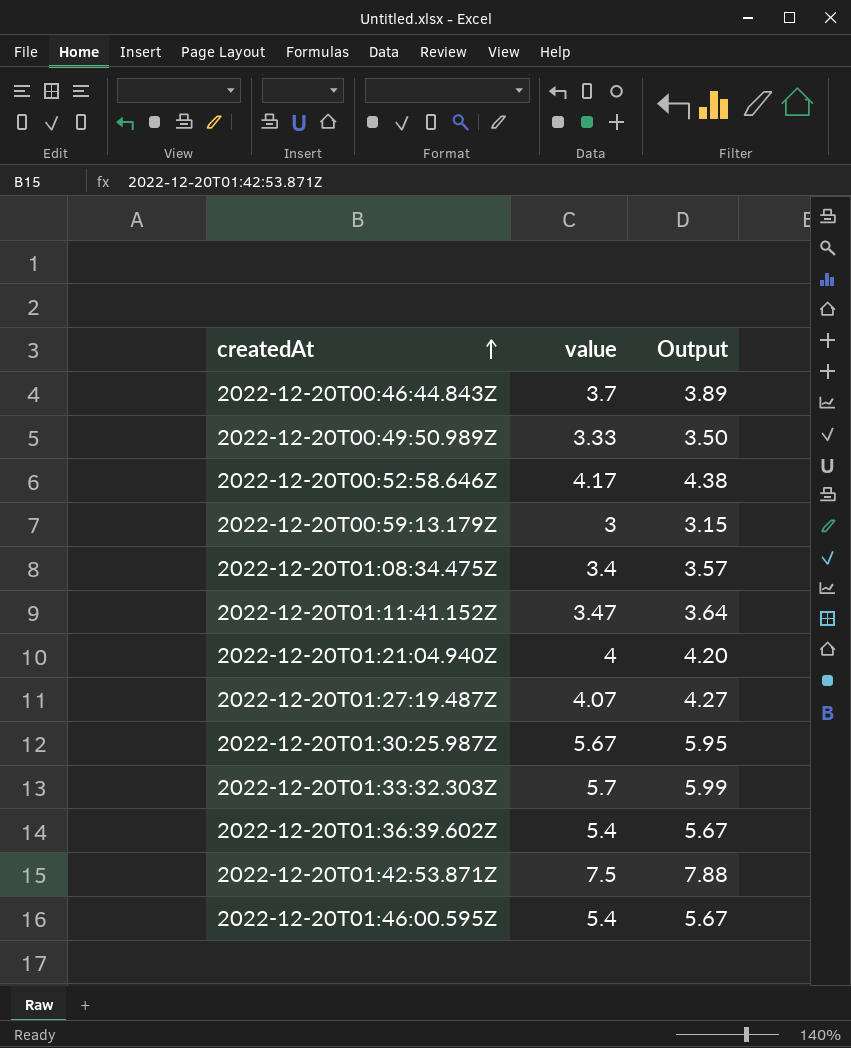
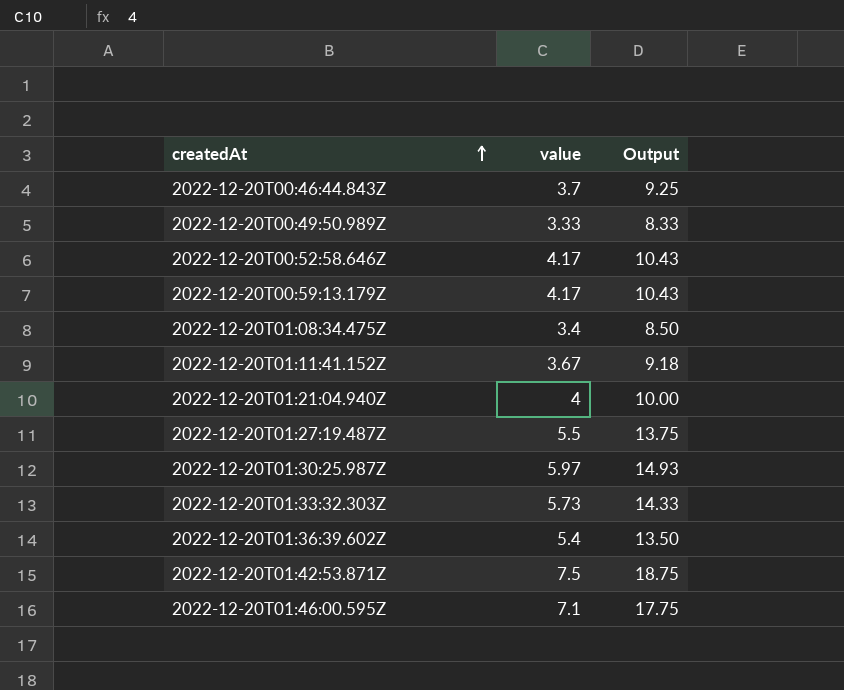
column Output | formula: [value] * 1.05 -> [value] * 2.5
2022-12-20T00:59:13.179Z | value: 3 -> 4.17
2022-12-20T01:11:41.152Z | value: 3.47 -> 3.67
2022-12-20T01:27:19.487Z | value: 4.07 -> 5.5
2022-12-20T01:30:25.987Z | value: 5.67 -> 5.97
2022-12-20T01:33:32.303Z | value: 5.7 -> 5.73
2022-12-20T01:46:00.595Z | value: 5.4 -> 7.1

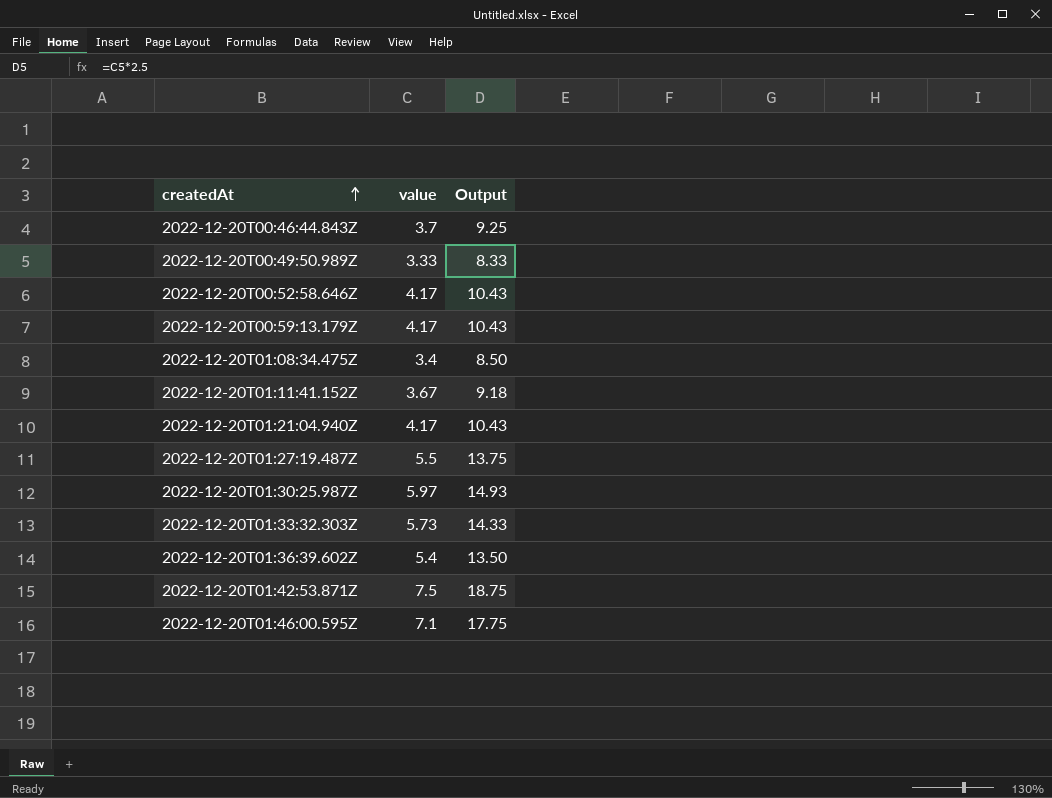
2022-12-20T01:21:04.940Z | value: 4 -> 4.17
2022-12-20T01:21:04.940Z | Output: 10.00 -> 10.43

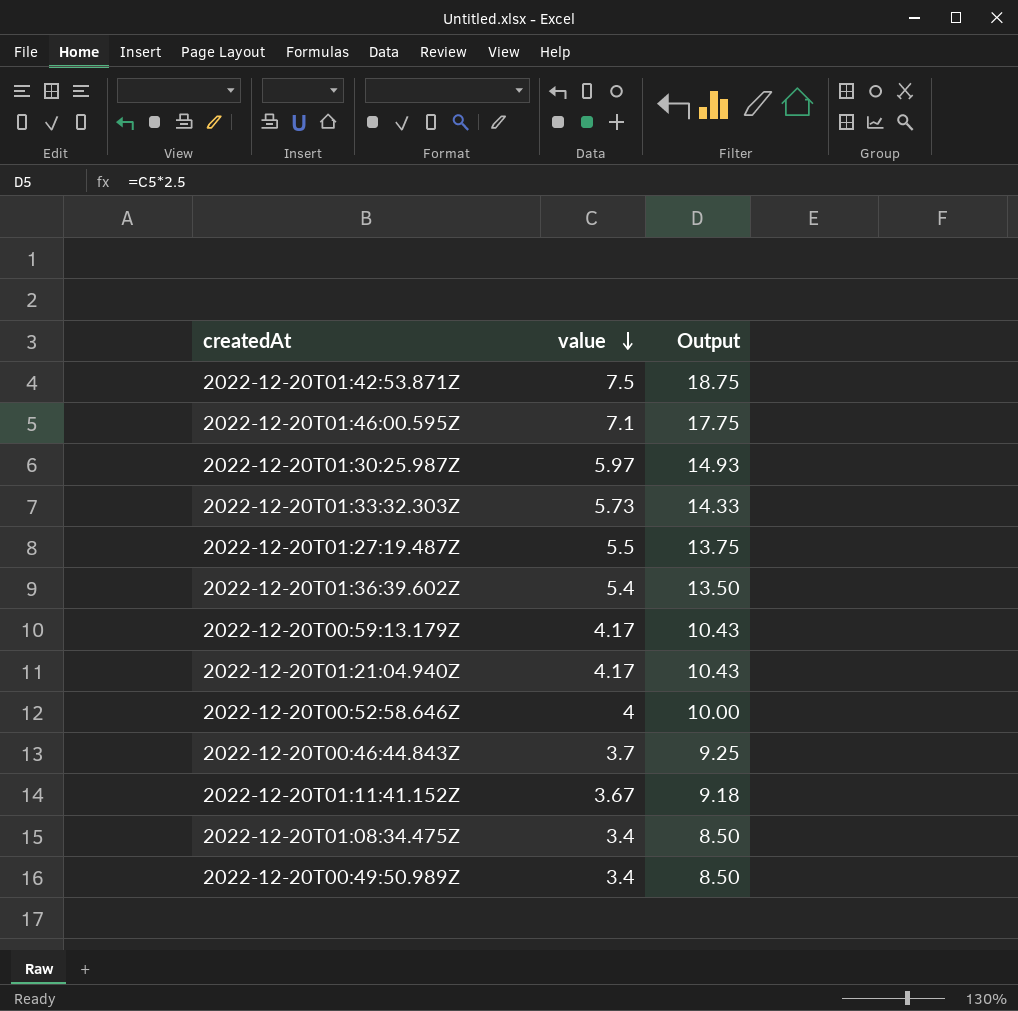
row order: createdAt ascending -> value descending
2022-12-20T00:52:58.646Z | value: 4.17 -> 4
2022-12-20T00:52:58.646Z | Output: 10.43 -> 10.00
2022-12-20T00:49:50.989Z | value: 3.33 -> 3.4
2022-12-20T00:49:50.989Z | Output: 8.33 -> 8.50

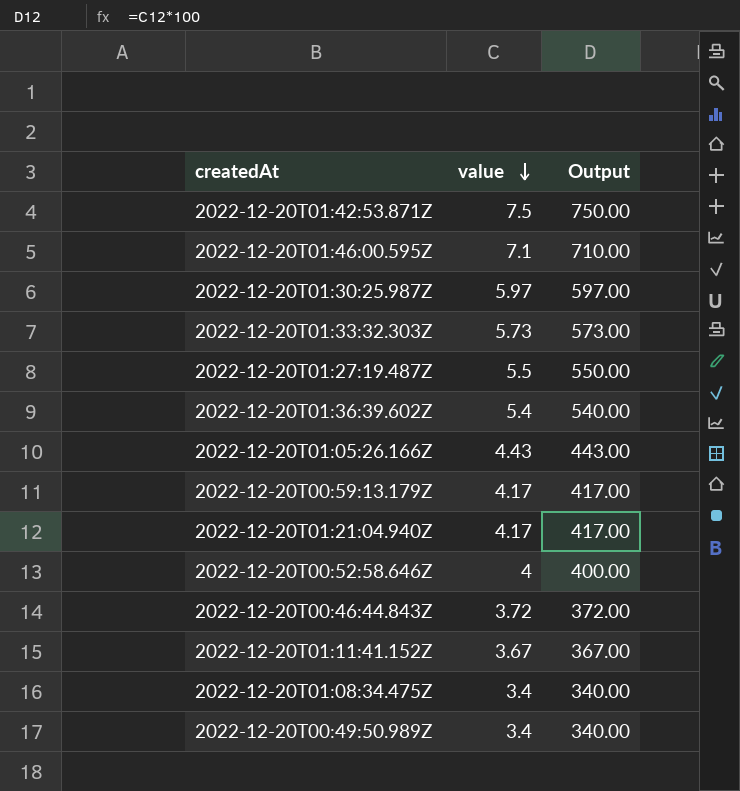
column Output | formula: [value] * 2.5 -> [value] * 100
row 2022-12-20T01:05:26.166Z: none -> 4.43 | 443.00
2022-12-20T00:46:44.843Z | value: 3.7 -> 3.72

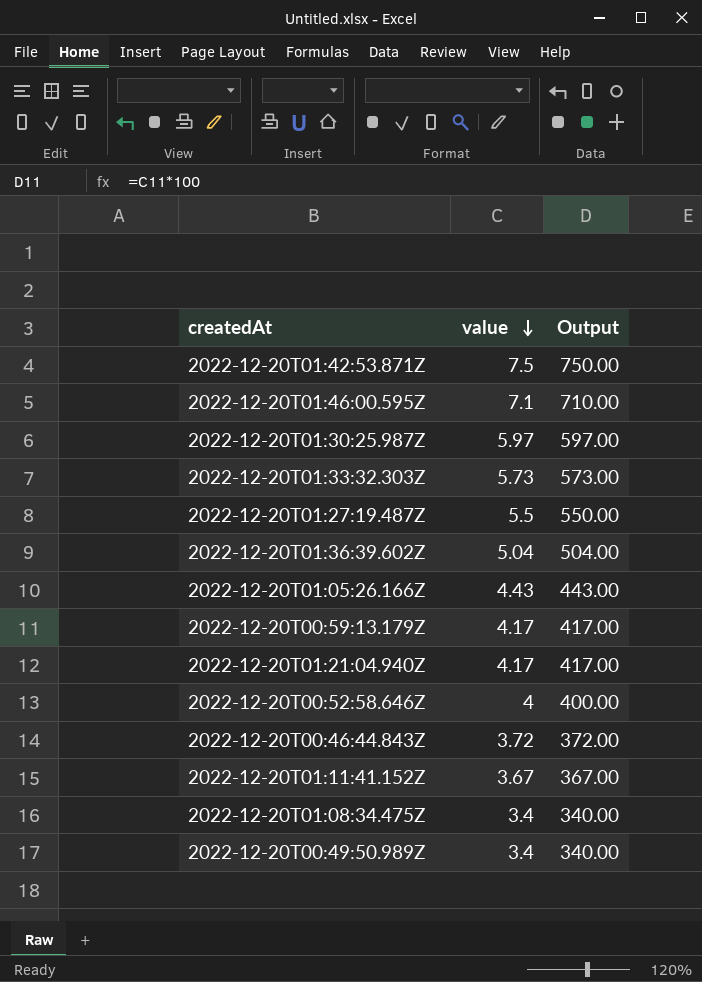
2022-12-20T01:36:39.602Z | value: 5.4 -> 5.04
2022-12-20T01:36:39.602Z | Output: 540.00 -> 504.00

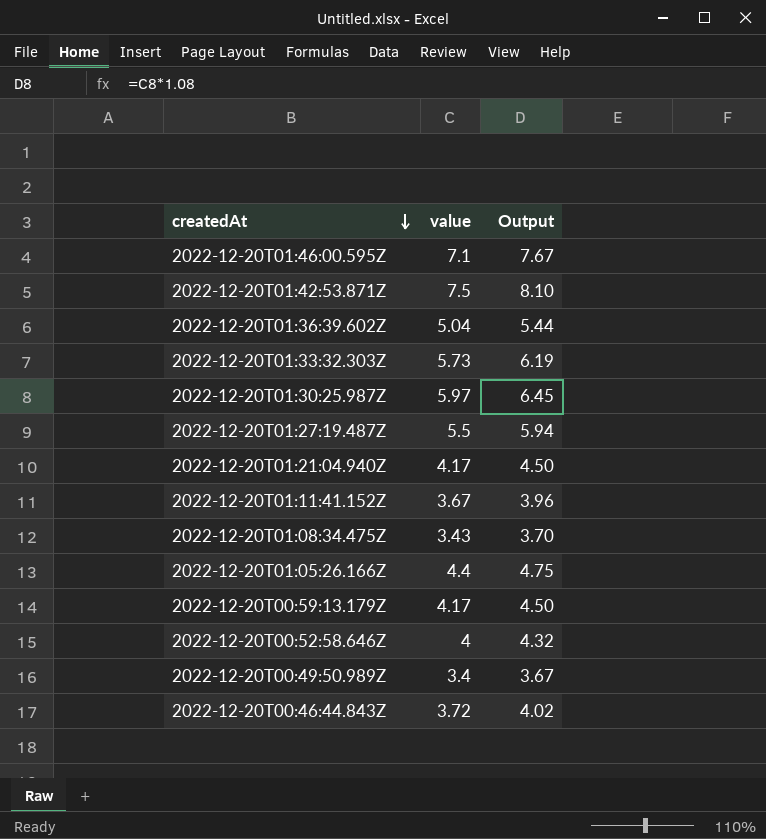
row order: value descending -> createdAt descending
column Output | formula: [value] * 100 -> [value] * 1.08
2022-12-20T01:08:34.475Z | value: 3.4 -> 3.43
2022-12-20T01:05:26.166Z | value: 4.43 -> 4.4

